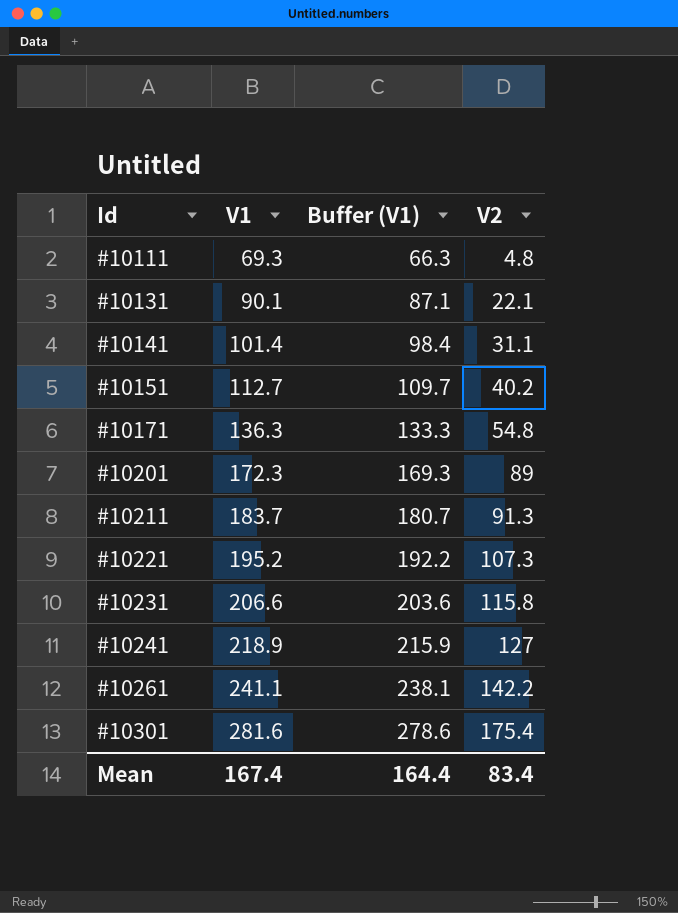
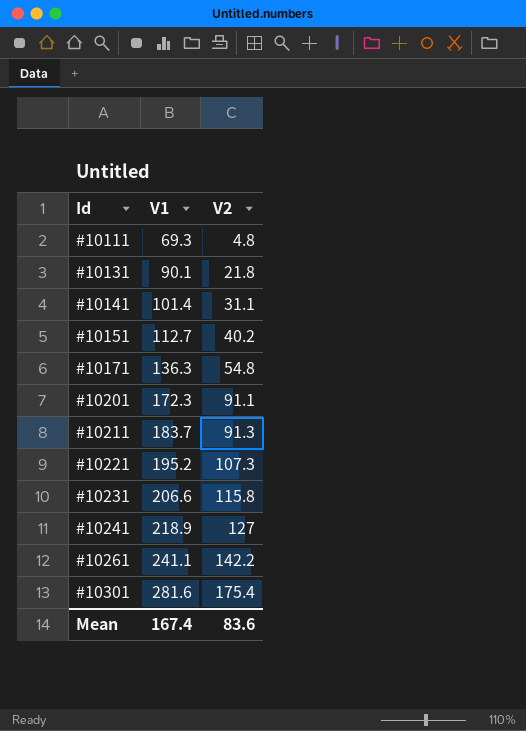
column Buffer (V1) | formula: [V1] - 3 -> none
#10131 | V2: 22.1 -> 21.8
#10201 | V2: 89 -> 91.1
Mean | V2: 83.4 -> 83.6

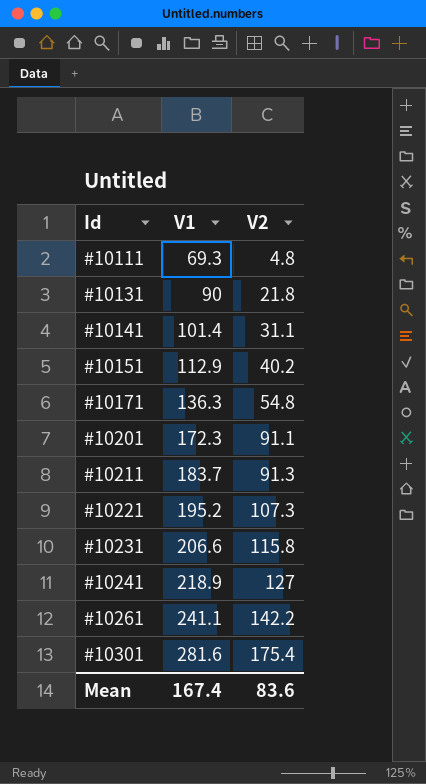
#10131 | V1: 90.1 -> 90
#10151 | V1: 112.7 -> 112.9

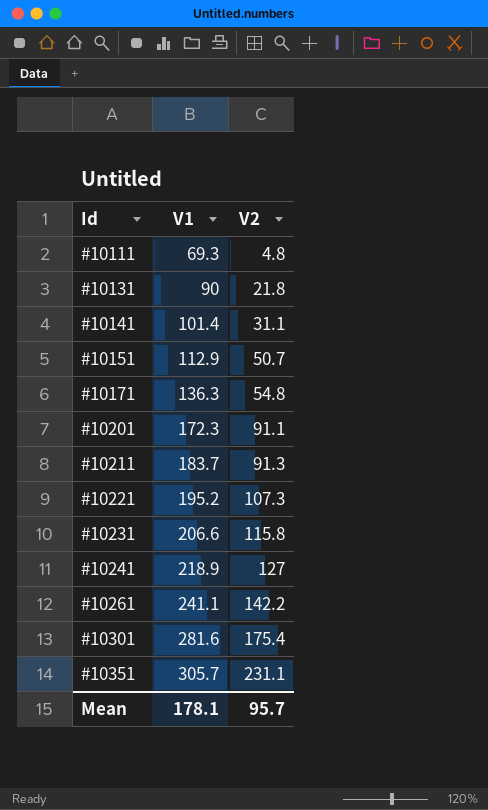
#10151 | V2: 40.2 -> 50.7
row #10351: none -> 305.7 | 231.1
Mean | V1: 167.4 -> 178.1
Mean | V2: 83.6 -> 95.7

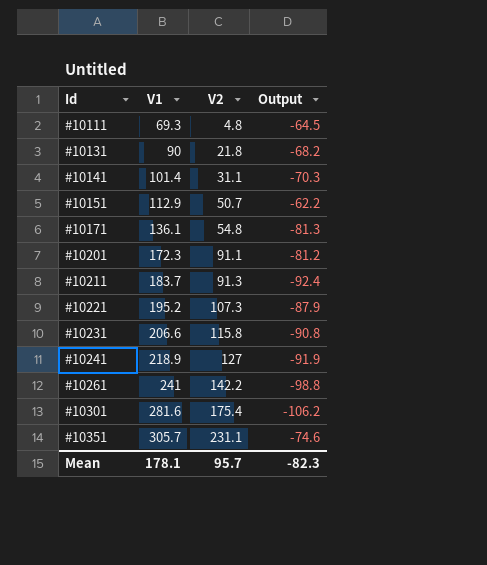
column Output | formula: none -> [V2] - [V1]
#10171 | V1: 136.3 -> 136.1
#10261 | V1: 241.1 -> 241

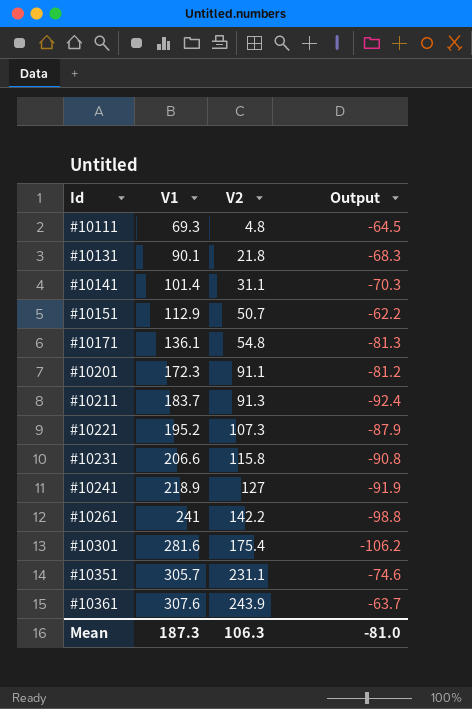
#10131 | V1: 90 -> 90.1
#10131 | Output: -68.2 -> -68.3
row #10361: none -> 307.6 | 243.9 | -63.7
Mean | V1: 178.1 -> 187.3
Mean | V2: 95.7 -> 106.3
Mean | Output: -82.3 -> -81.0

